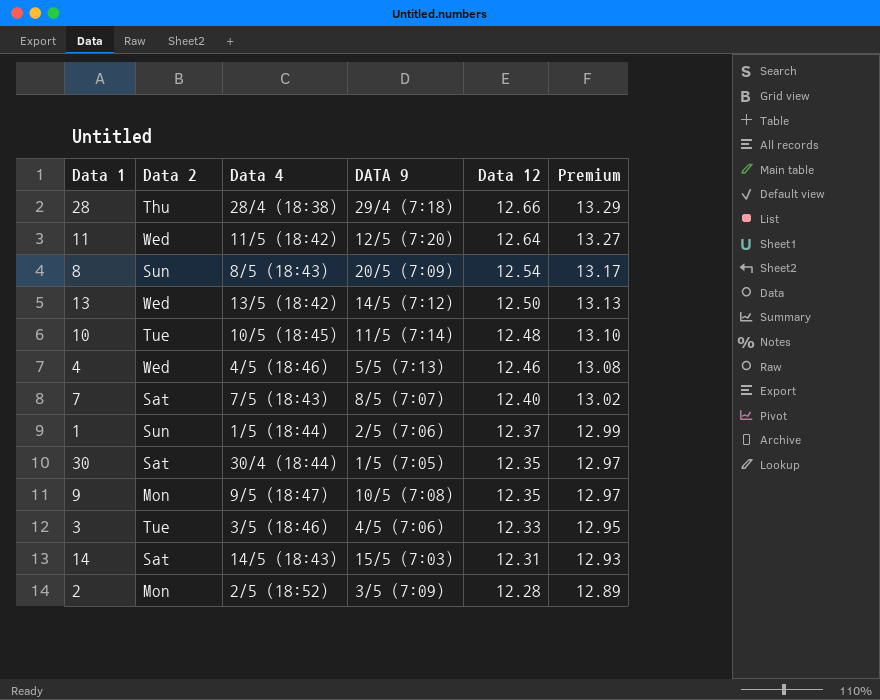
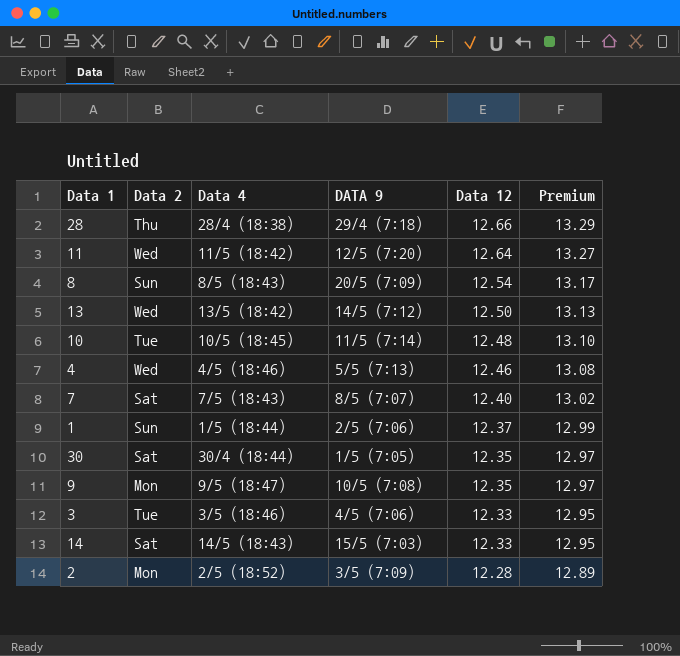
14 | Data 12: 12.31 -> 12.33
14 | Premium: 12.93 -> 12.95

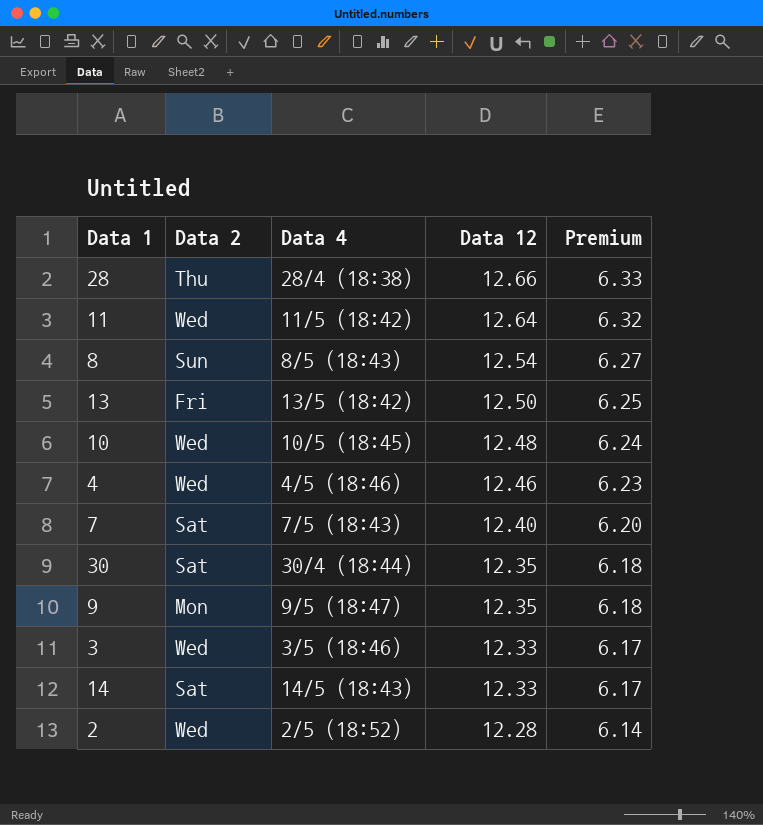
column DATA 9 | position: 4 -> none
column Premium | formula: [Data 12] * 1.05 -> [Data 12] * 0.5
row 1: Sun | 1/5 (18:44) | 2/5 (7:06) | 12.37 | 12.99 -> none
13 | Data 2: Wed -> Fri
10 | Data 2: Tue -> Wed
3 | Data 2: Tue -> Wed
2 | Data 2: Mon -> Wed

